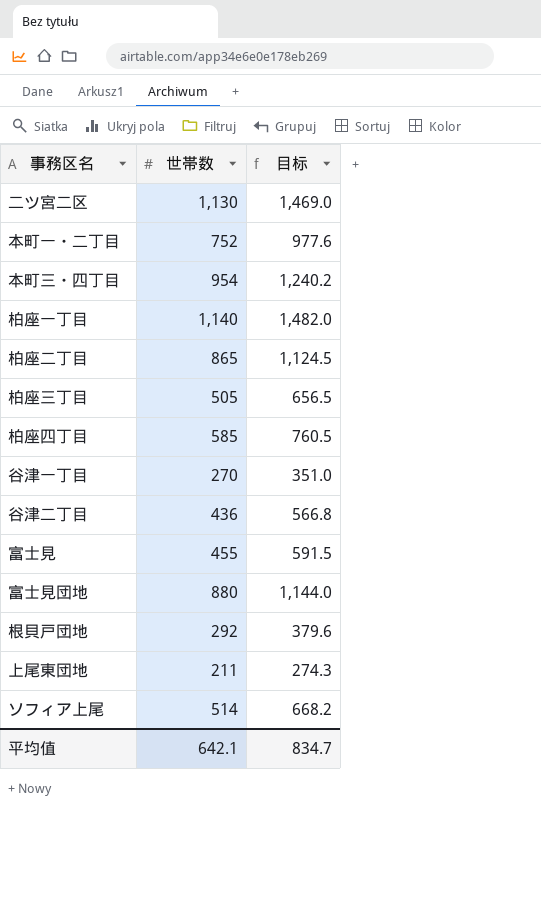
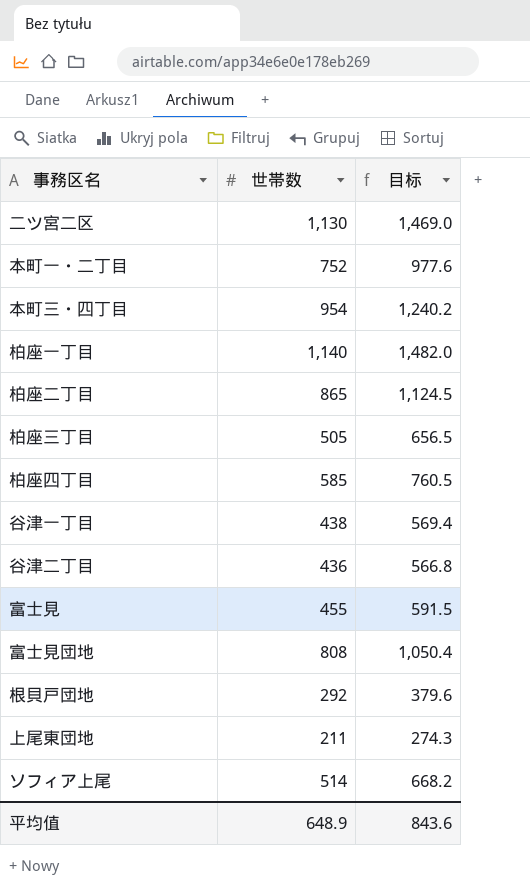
谷津一丁目 | 世帯数: 270 -> 438
谷津一丁目 | 目标: 351.0 -> 569.4
富士見団地 | 世帯数: 880 -> 808
富士見団地 | 目标: 1,144.0 -> 1,050.4
平均值 | 世帯数: 642.1 -> 648.9
平均值 | 目标: 834.7 -> 843.6

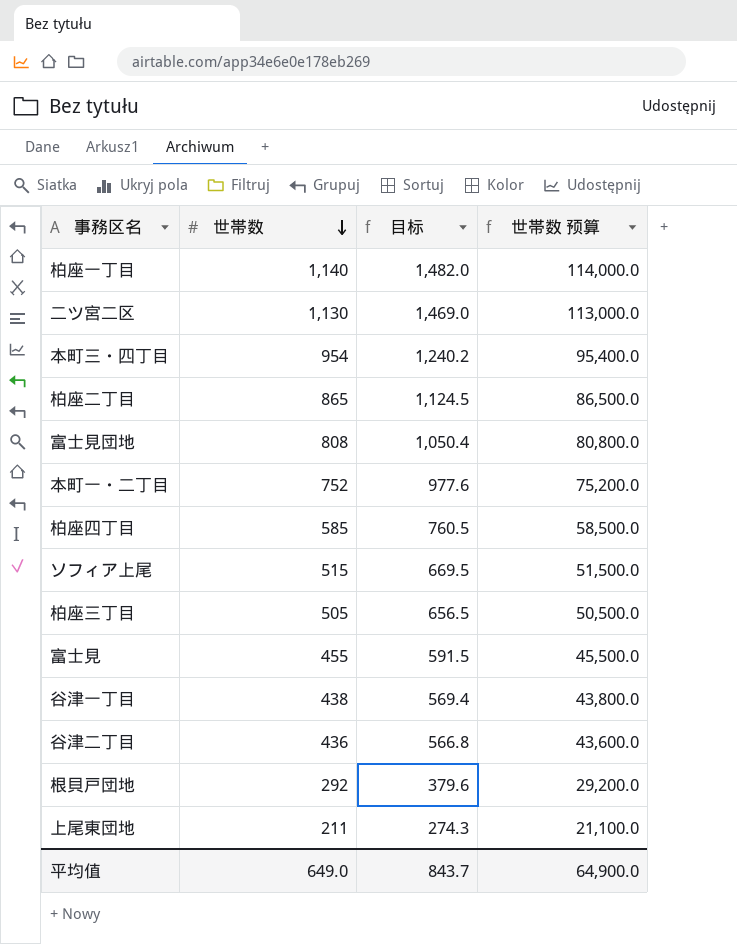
row order: none -> 世帯数 descending
column 世帯数 预算 | formula: none -> [世帯数] * 100
ソフィア上尾 | 世帯数: 514 -> 515
ソフィア上尾 | 目标: 668.2 -> 669.5
平均值 | 世帯数: 648.9 -> 649.0
平均值 | 目标: 843.6 -> 843.7

